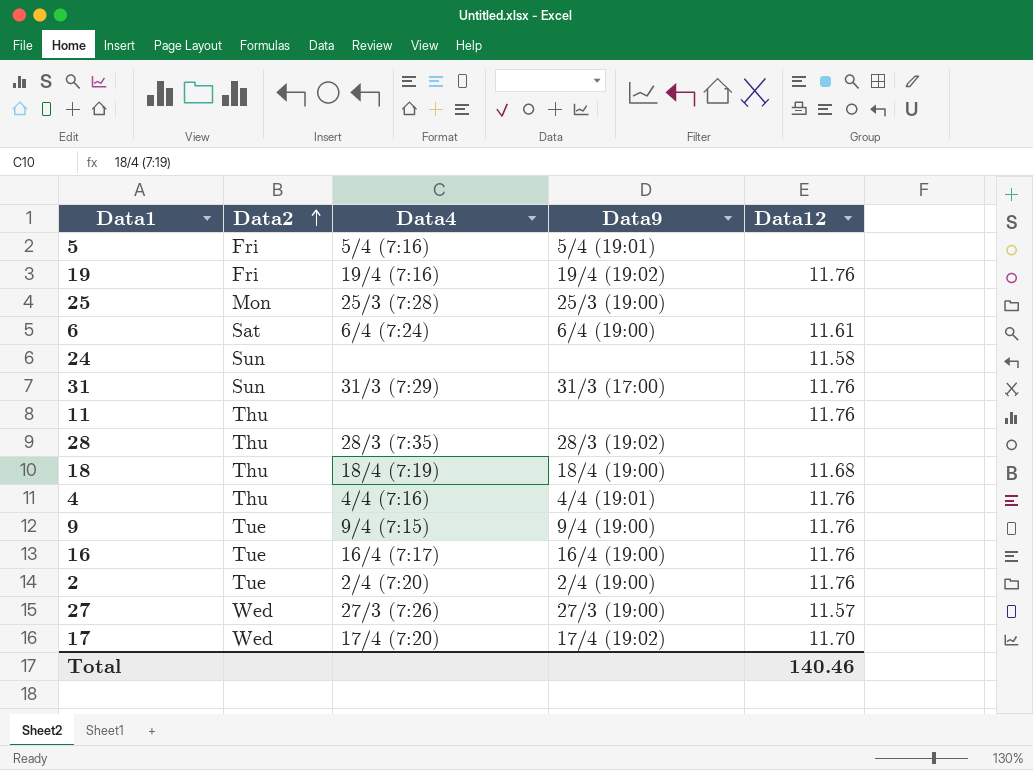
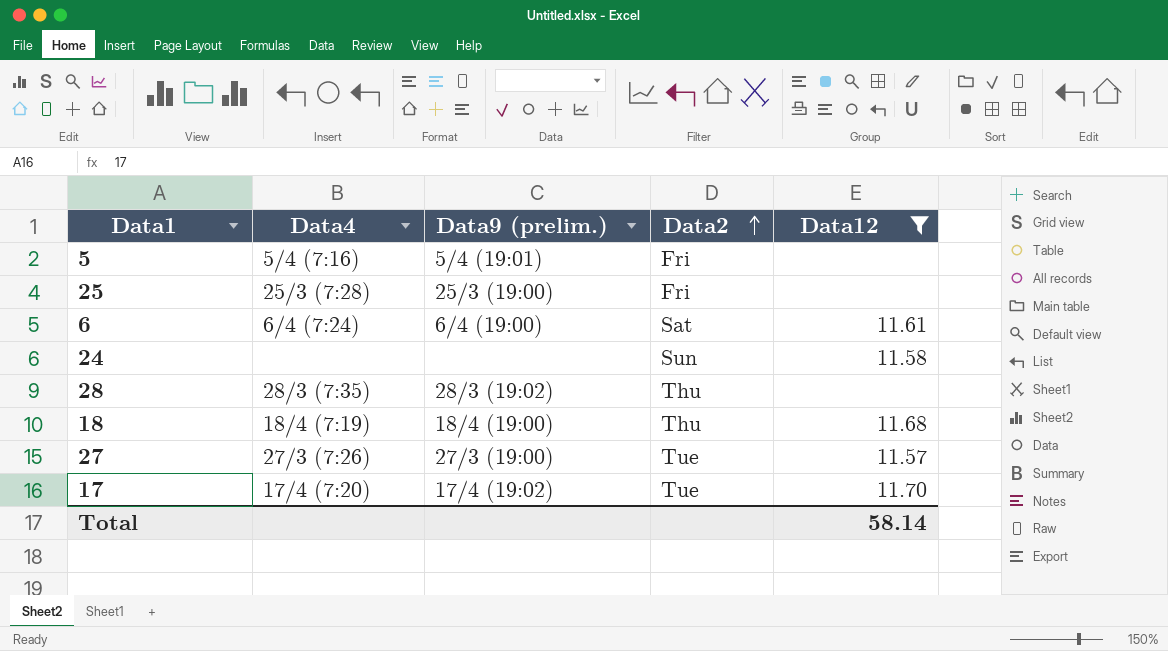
filter: none -> Data12 != 11.76
column name: Data9 -> Data9 (prelim.)
column Data2 | position: 2 -> 4
25 | Data2: Mon -> Fri
27 | Data2: Wed -> Tue
17 | Data2: Wed -> Tue
Total | Data12: 140.46 -> 58.14

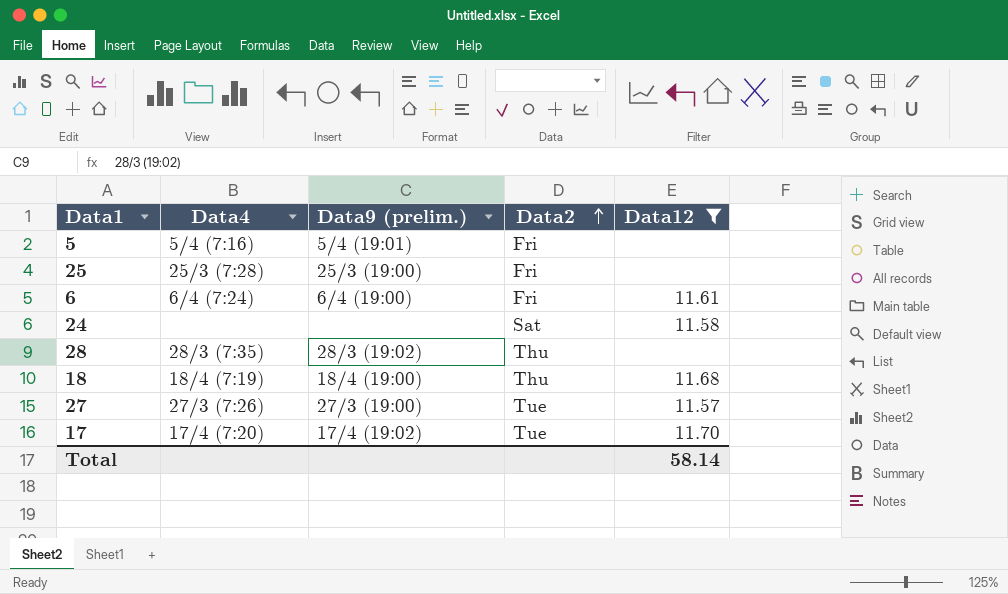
6 | Data2: Sat -> Fri
24 | Data2: Sun -> Sat

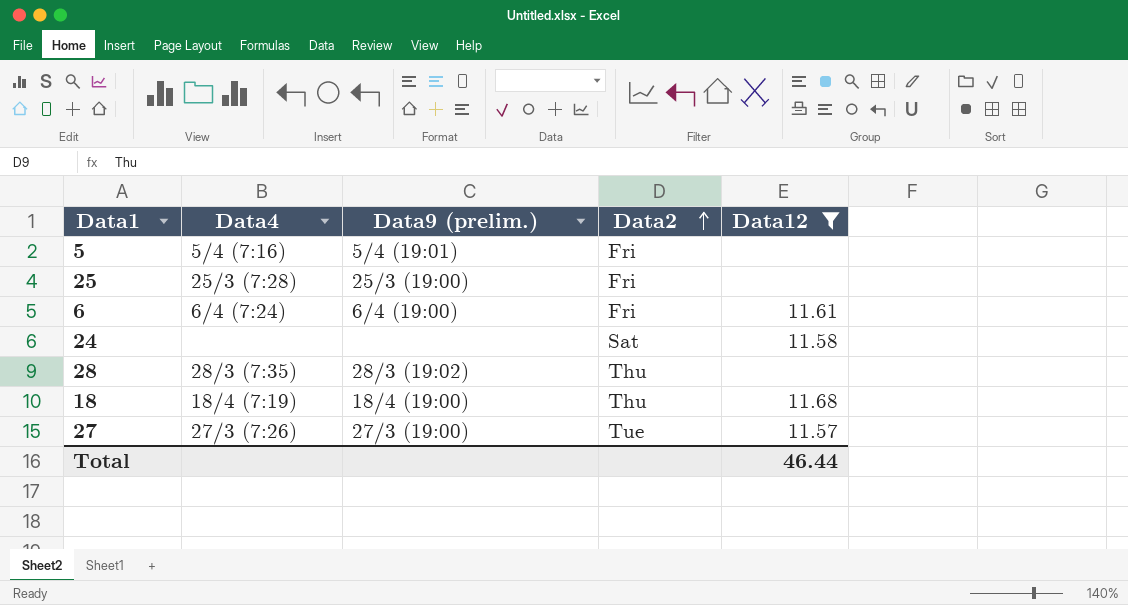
row 17: 17/4 (7:20) | 17/4 (19:02) | Tue | 11.70 -> none
Total | Data12: 58.14 -> 46.44

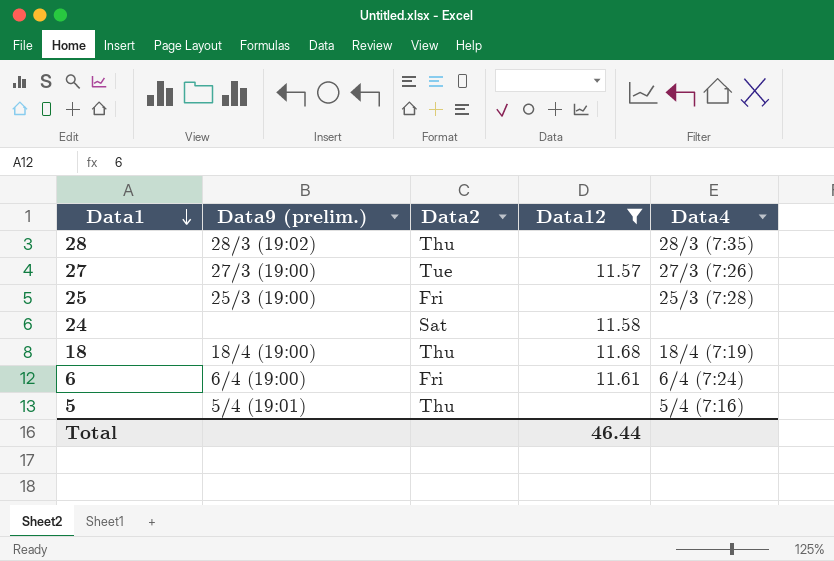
row order: Data2 ascending -> Data1 descending
column Data4 | position: 2 -> 5
5 | Data2: Fri -> Thu

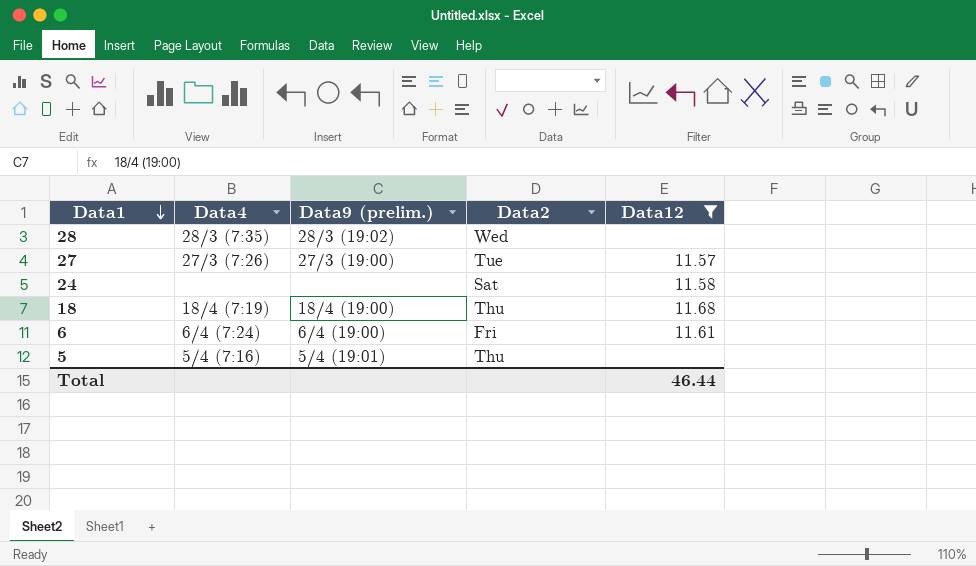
column Data4 | position: 5 -> 2
row 25: 25/3 (19:00) | Fri | none | 25/3 (7:28) -> none
28 | Data2: Thu -> Wed

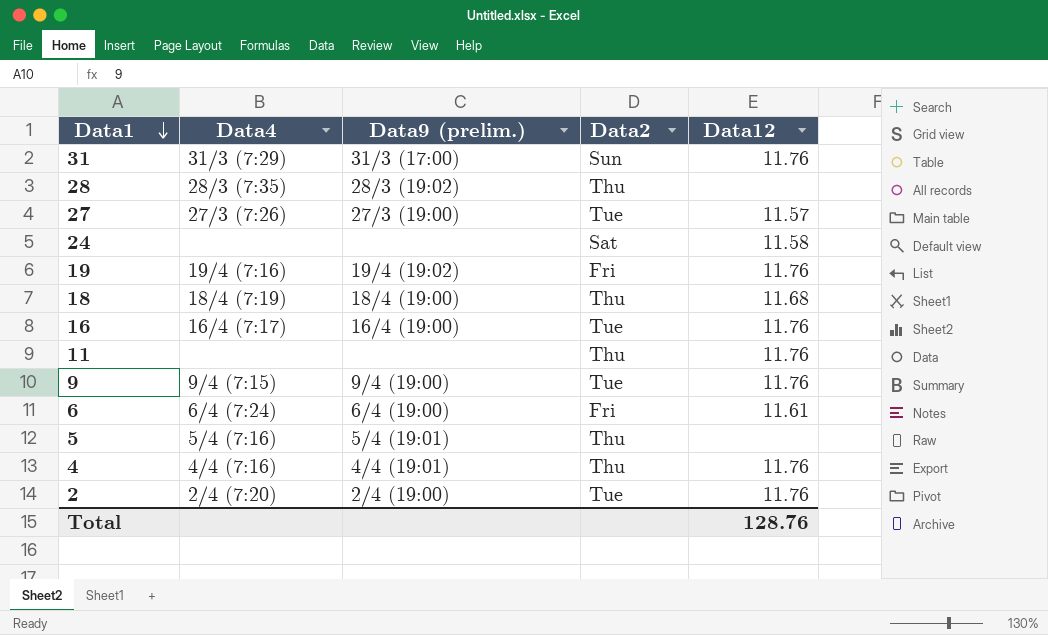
filter: Data12 != 11.76 -> none
28 | Data2: Wed -> Thu
Total | Data12: 46.44 -> 128.76

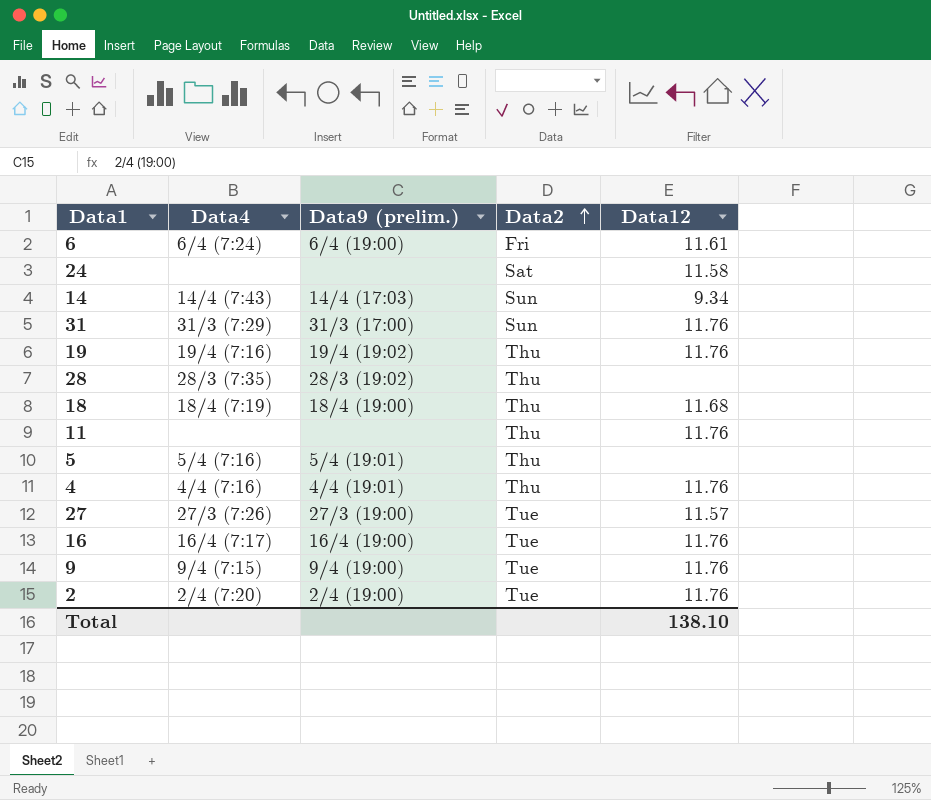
row order: Data1 descending -> Data2 ascending
row 14: none -> 14/4 (7:43) | 14/4 (17:03) | Sun | 9.34
19 | Data2: Fri -> Thu
Total | Data12: 128.76 -> 138.10

